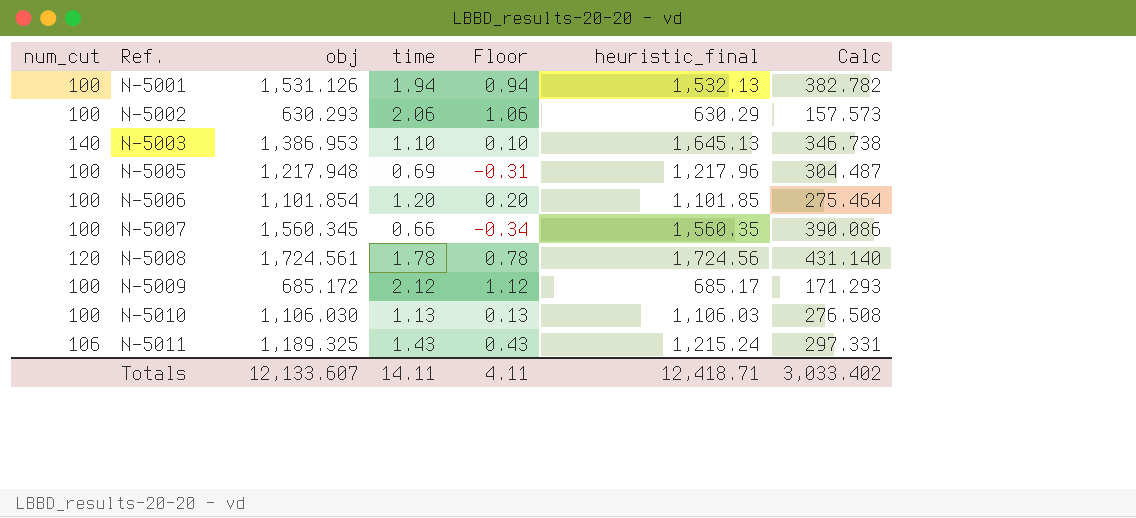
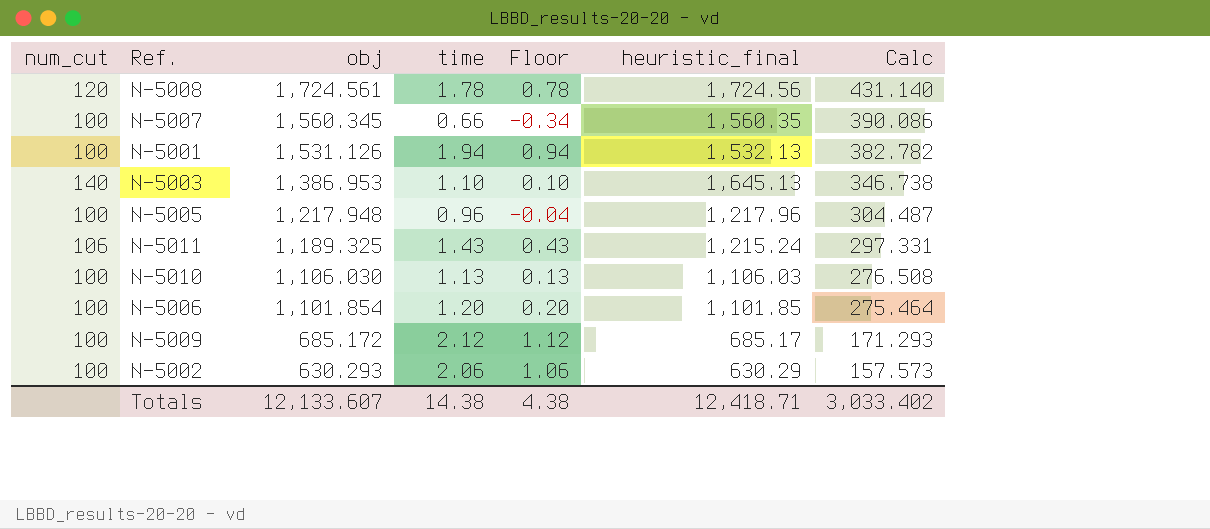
row order: Ref. ascending -> obj descending
N-5005 | time: 0.69 -> 0.96
N-5005 | Floor: -0.31 -> -0.04
Totals | time: 14.11 -> 14.38
Totals | Floor: 4.11 -> 4.38

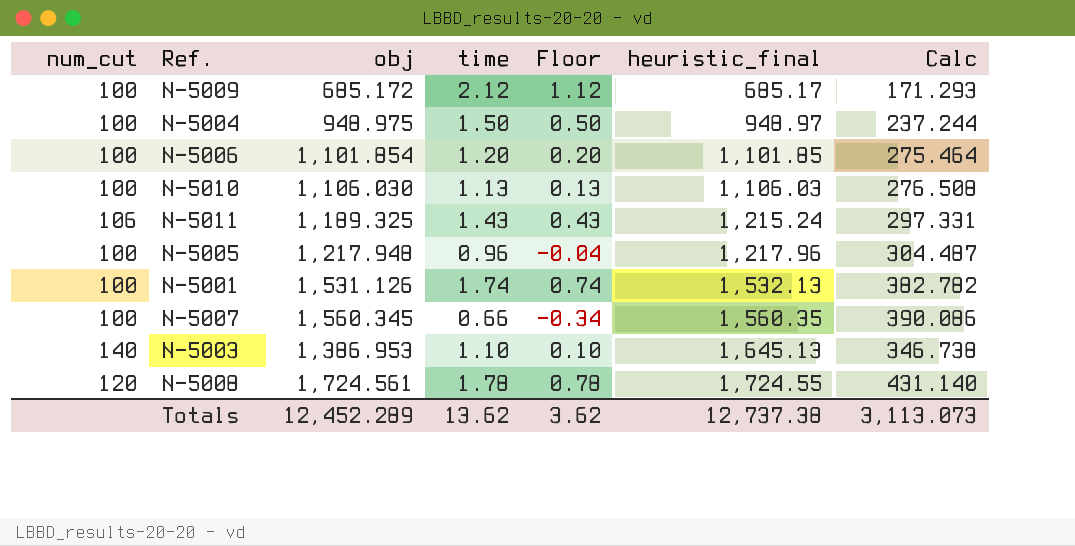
row order: obj descending -> heuristic_final ascending
row N-5002: 100 | 630.293 | 2.06 | 1.06 | 630.29 | 157.573 -> none
row N-5004: none -> 100 | 948.975 | 1.50 | 0.50 | 948.97 | 237.244
N-5001 | time: 1.94 -> 1.74
N-5001 | Floor: 0.94 -> 0.74
N-5008 | heuristic_final: 1,724.56 -> 1,724.55
Totals | obj: 12,133.607 -> 12,452.289
Totals | time: 14.38 -> 13.62
Totals | Floor: 4.38 -> 3.62
Totals | heuristic_final: 12,418.71 -> 12,737.38
Totals | Calc: 3,033.402 -> 3,113.073

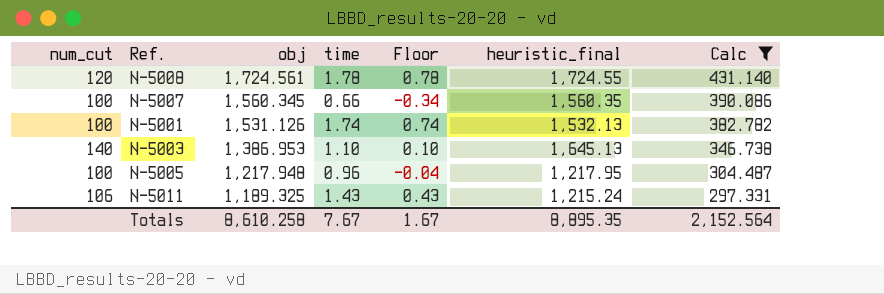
filter: none -> Calc >= 297.331
row order: heuristic_final ascending -> obj descending
N-5005 | heuristic_final: 1,217.96 -> 1,217.95
Totals | obj: 12,452.289 -> 8,610.258
Totals | time: 13.62 -> 7.67
Totals | Floor: 3.62 -> 1.67
Totals | heuristic_final: 12,737.38 -> 8,895.35
Totals | Calc: 3,113.073 -> 2,152.564

